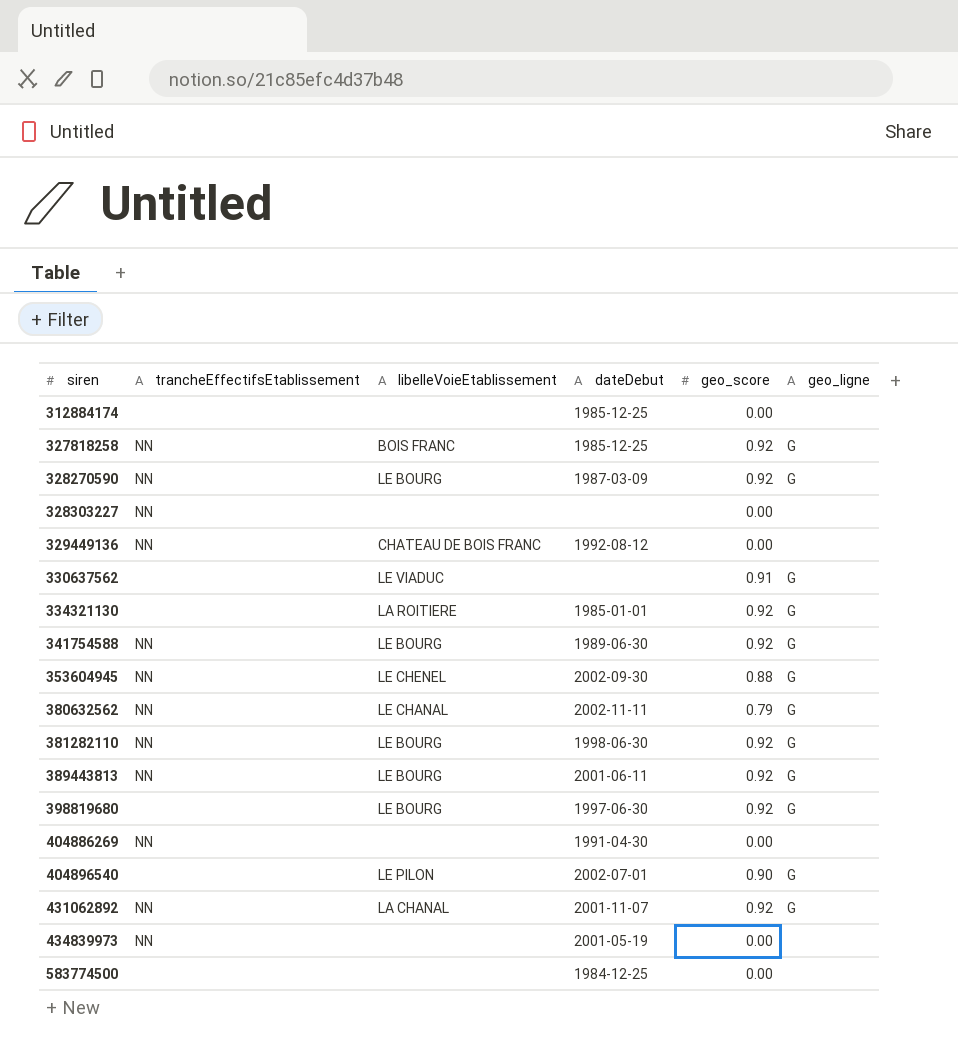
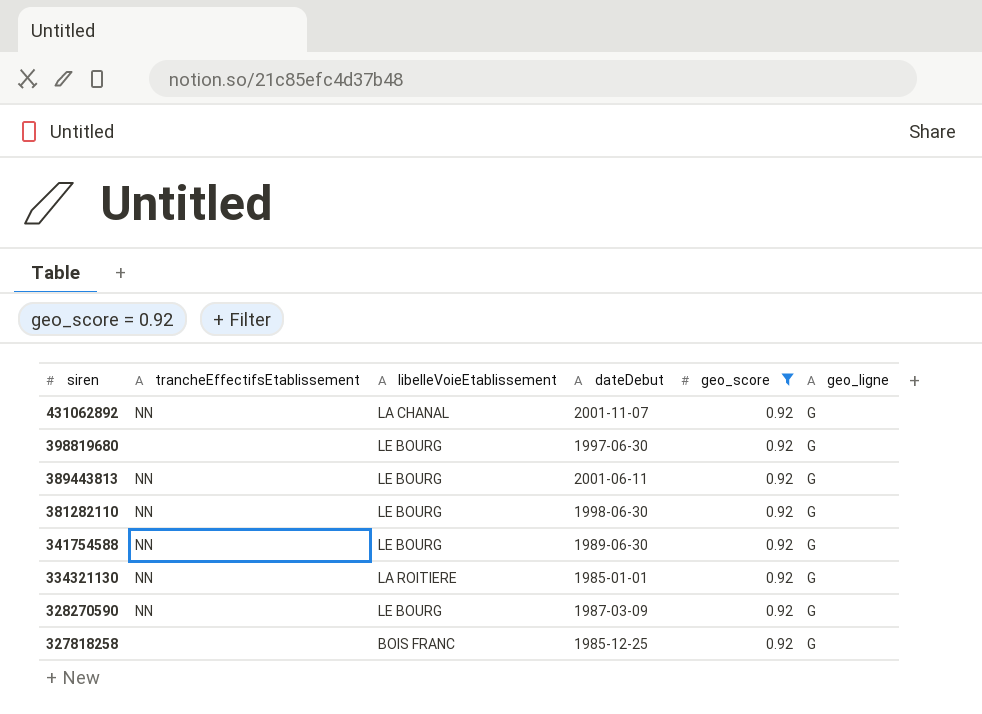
filter: none -> geo_score = 0.92
row order: siren ascending -> siren descending
334321130 | trancheEffectifsEtablissement: none -> NN
327818258 | trancheEffectifsEtablissement: NN -> none

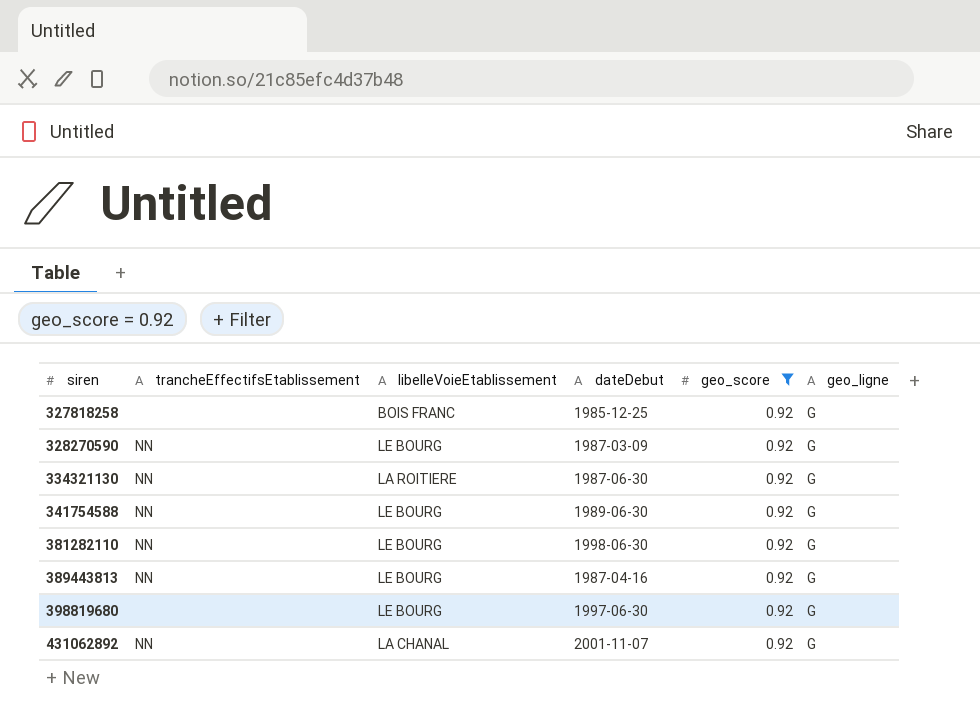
row order: siren descending -> siren ascending
334321130 | dateDebut: 1985-01-01 -> 1987-06-30
389443813 | dateDebut: 2001-06-11 -> 1987-04-16

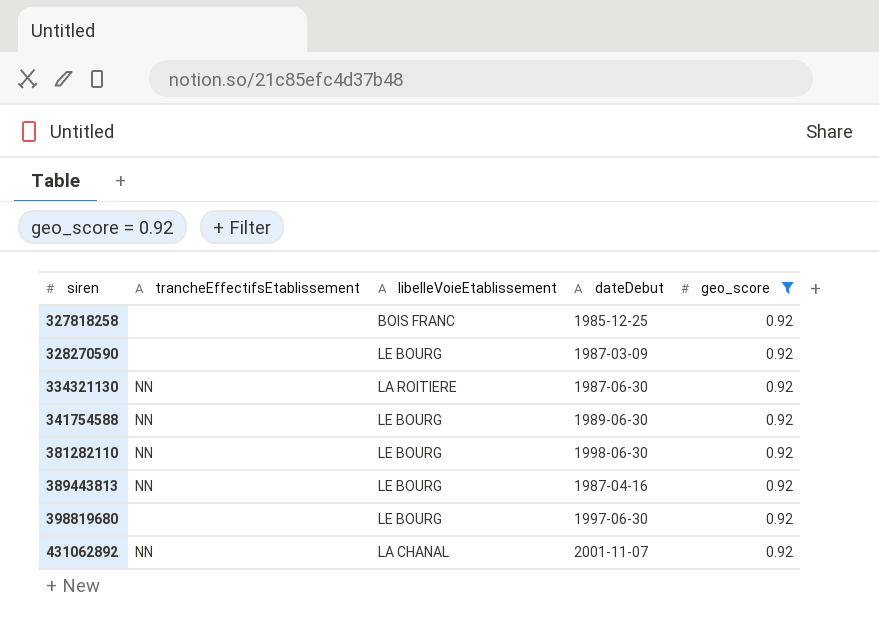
column geo_ligne | position: 6 -> none
328270590 | trancheEffectifsEtablissement: NN -> none

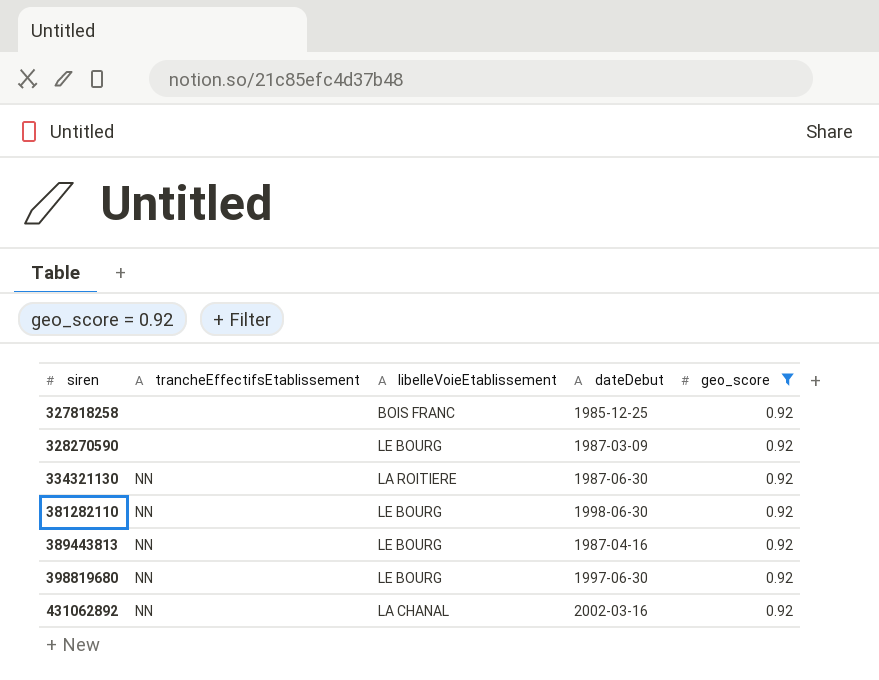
row 341754588: NN | LE BOURG | 1989-06-30 | 0.92 -> none
398819680 | trancheEffectifsEtablissement: none -> NN
431062892 | dateDebut: 2001-11-07 -> 2002-03-16

